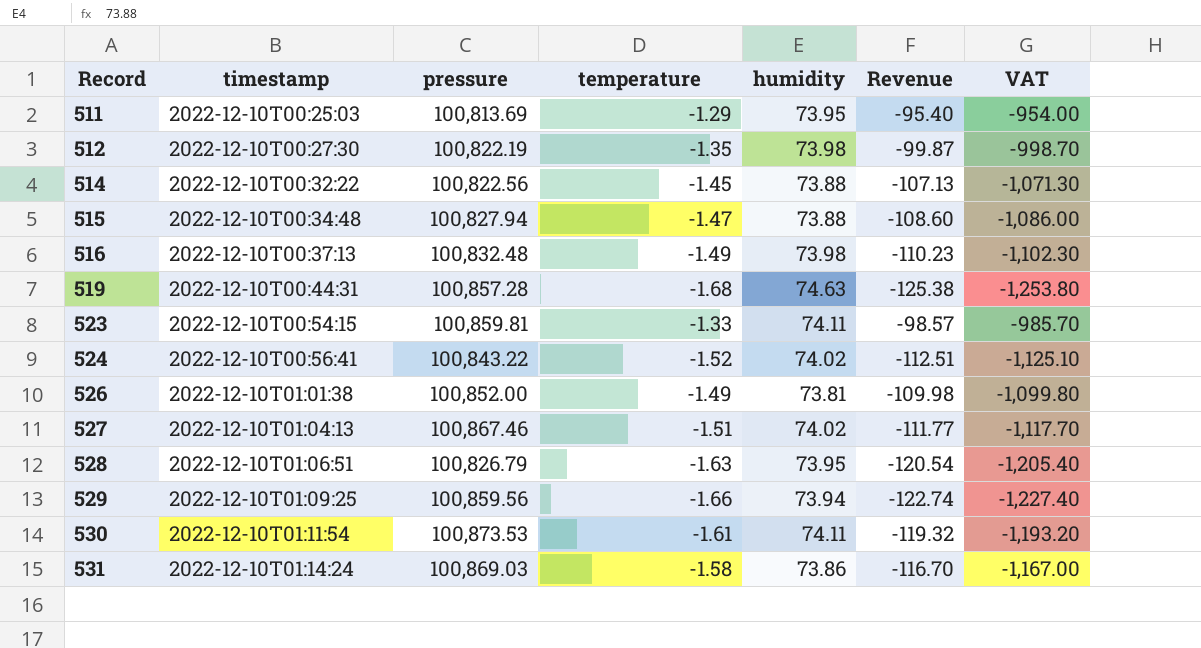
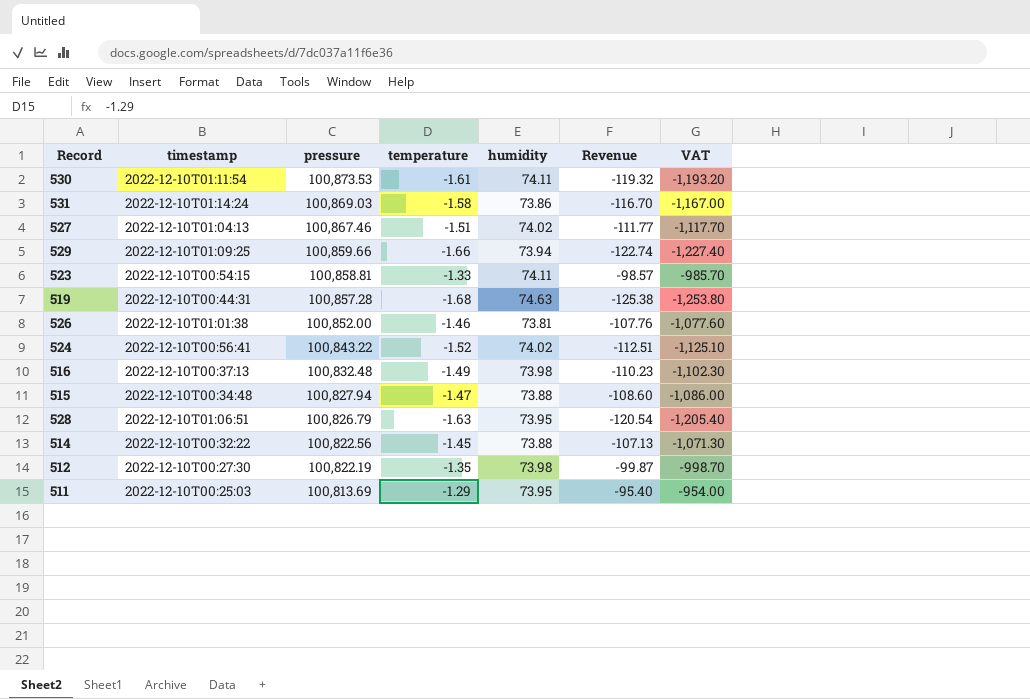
row order: Record ascending -> pressure descending
529 | pressure: 100,859.56 -> 100,859.66
523 | pressure: 100,859.81 -> 100,858.81
526 | temperature: -1.49 -> -1.46
526 | Revenue: -109.98 -> -107.76
526 | VAT: -1,099.80 -> -1,077.60

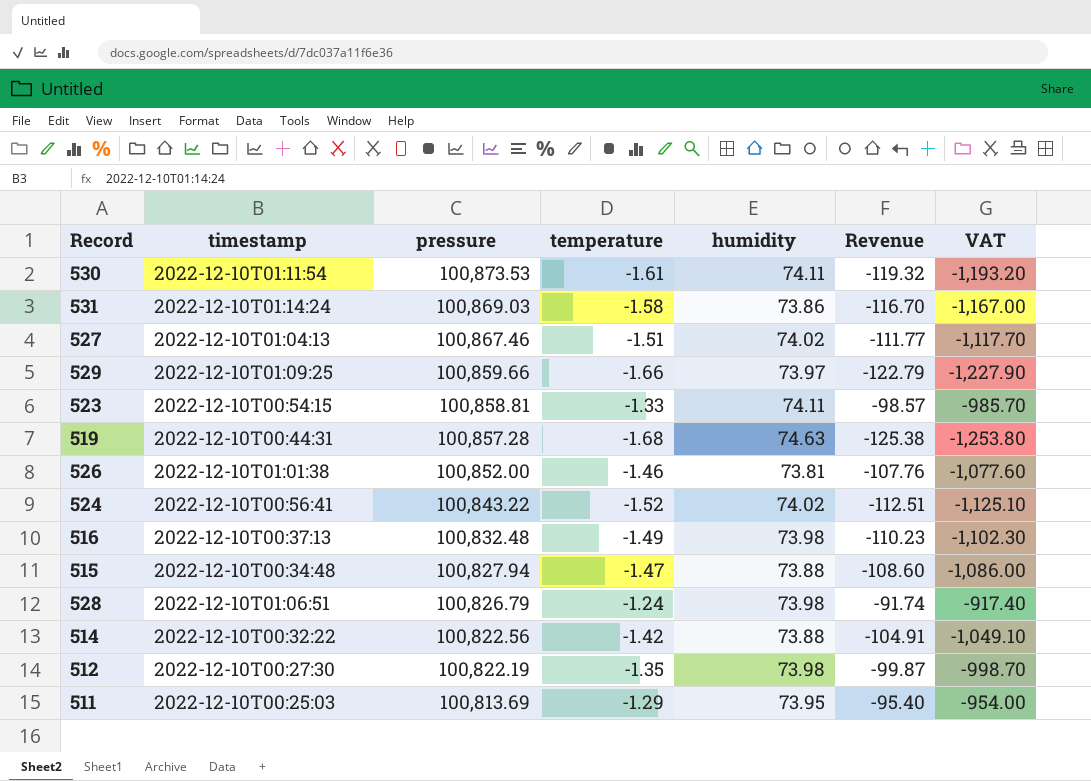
529 | humidity: 73.94 -> 73.97
529 | Revenue: -122.74 -> -122.79
529 | VAT: -1,227.40 -> -1,227.90
528 | temperature: -1.63 -> -1.24
528 | humidity: 73.95 -> 73.98
528 | Revenue: -120.54 -> -91.74
528 | VAT: -1,205.40 -> -917.40
514 | temperature: -1.45 -> -1.42
514 | Revenue: -107.13 -> -104.91
514 | VAT: -1,071.30 -> -1,049.10

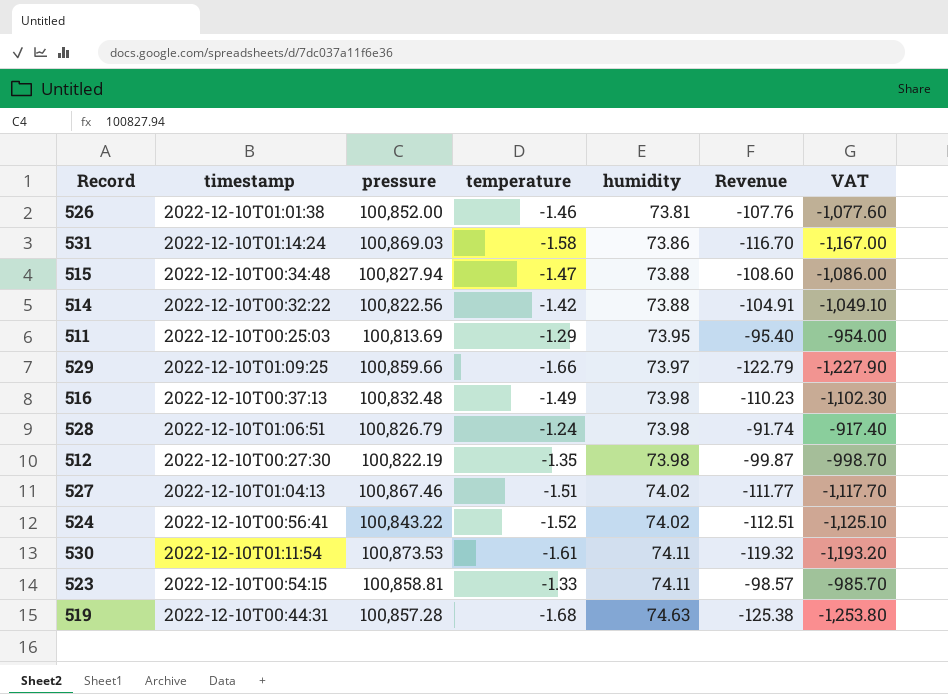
row order: pressure descending -> humidity ascending

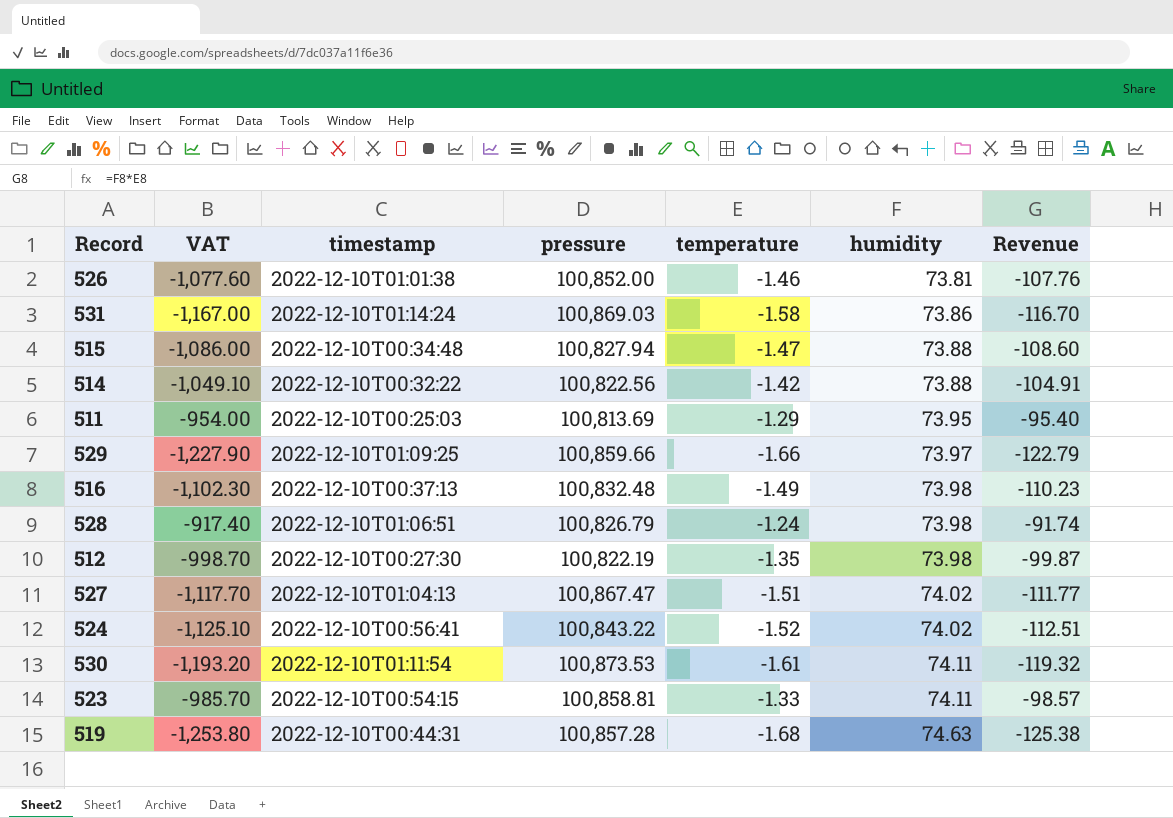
column VAT | position: 7 -> 2
527 | pressure: 100,867.46 -> 100,867.47

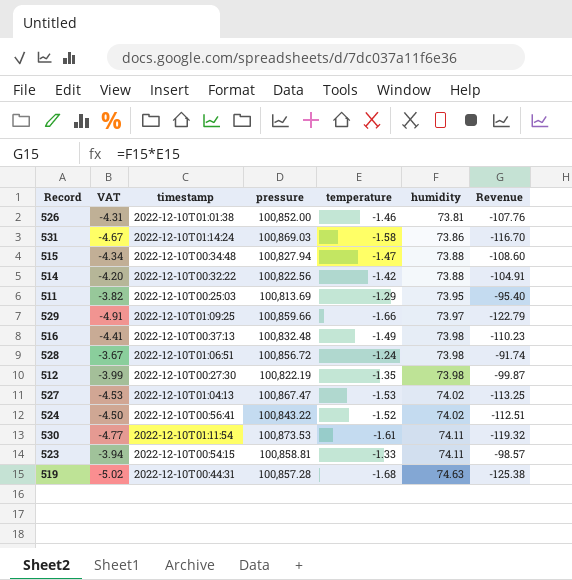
column VAT | formula: [Revenue] * 10 -> [Revenue] * 0.04
528 | pressure: 100,826.79 -> 100,856.72
527 | temperature: -1.51 -> -1.53
527 | Revenue: -111.77 -> -113.25

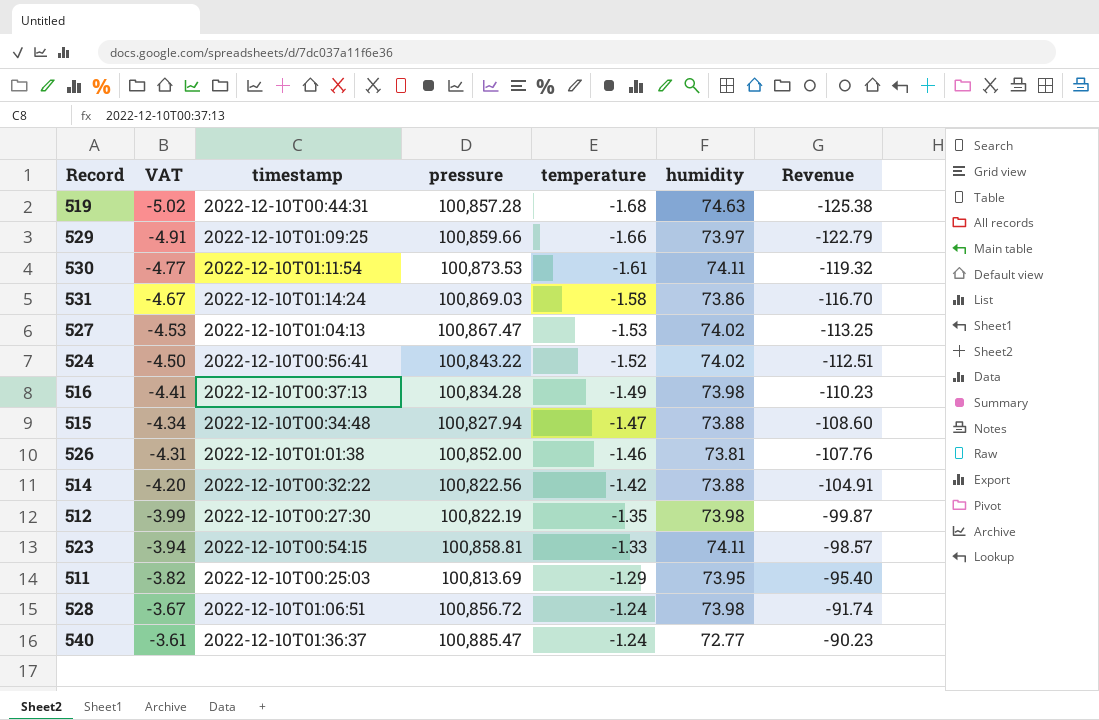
row order: humidity ascending -> VAT ascending
516 | pressure: 100,832.48 -> 100,834.28
row 540: none -> -3.61 | 2022-12-10T01:36:37 | 100,885.47 | -1.24 | 72.77 | -90.23

